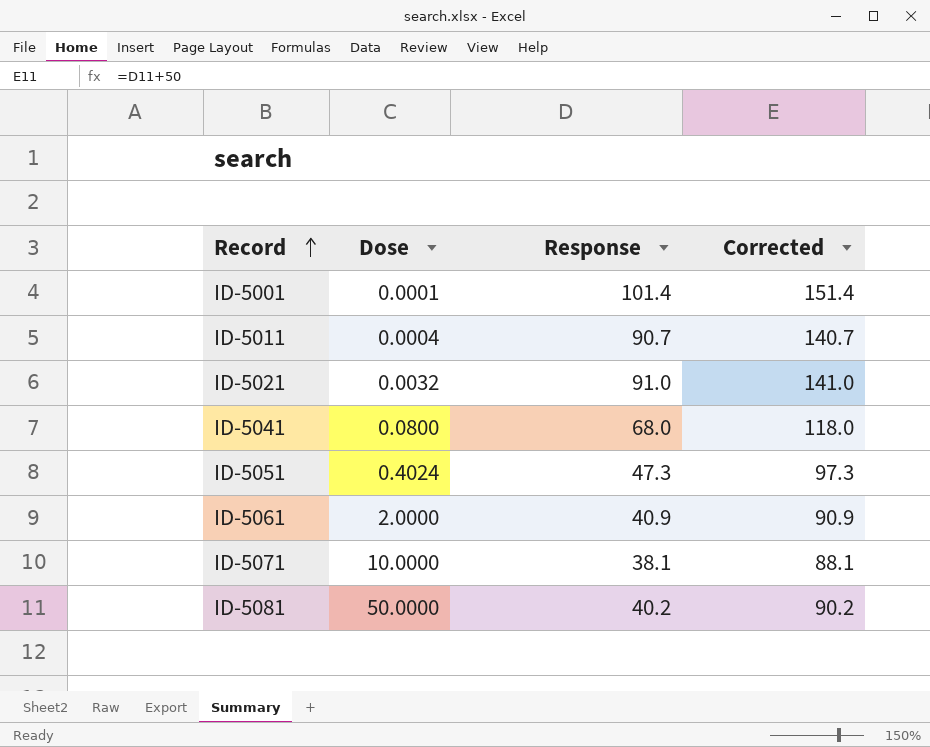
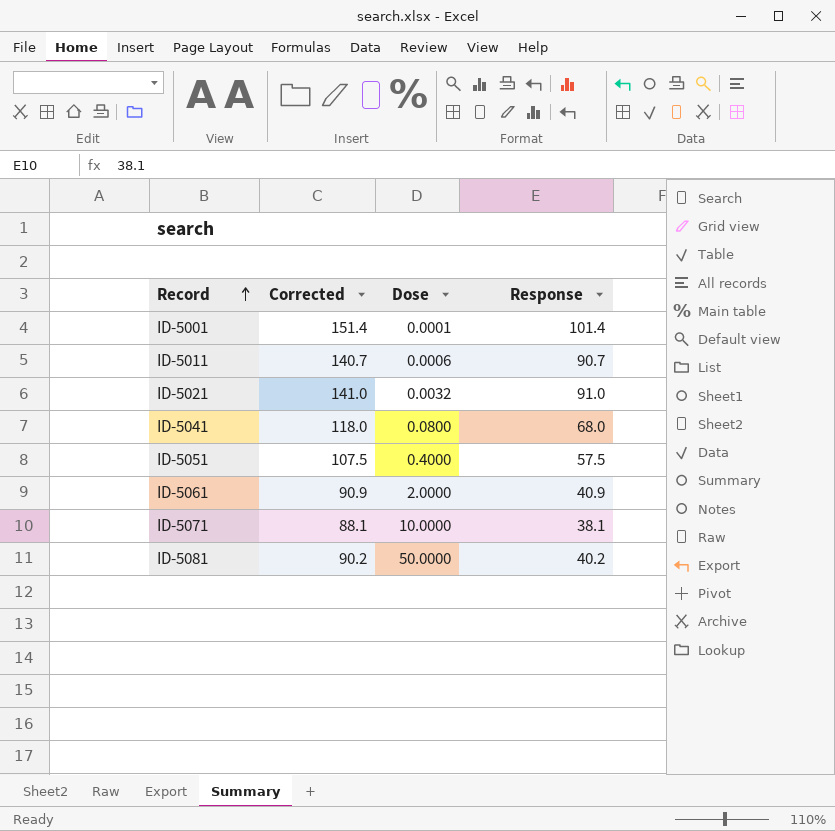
column Corrected | position: 4 -> 2
ID-5011 | Dose: 0.0004 -> 0.0006
ID-5051 | Corrected: 97.3 -> 107.5
ID-5051 | Dose: 0.4024 -> 0.4000
ID-5051 | Response: 47.3 -> 57.5

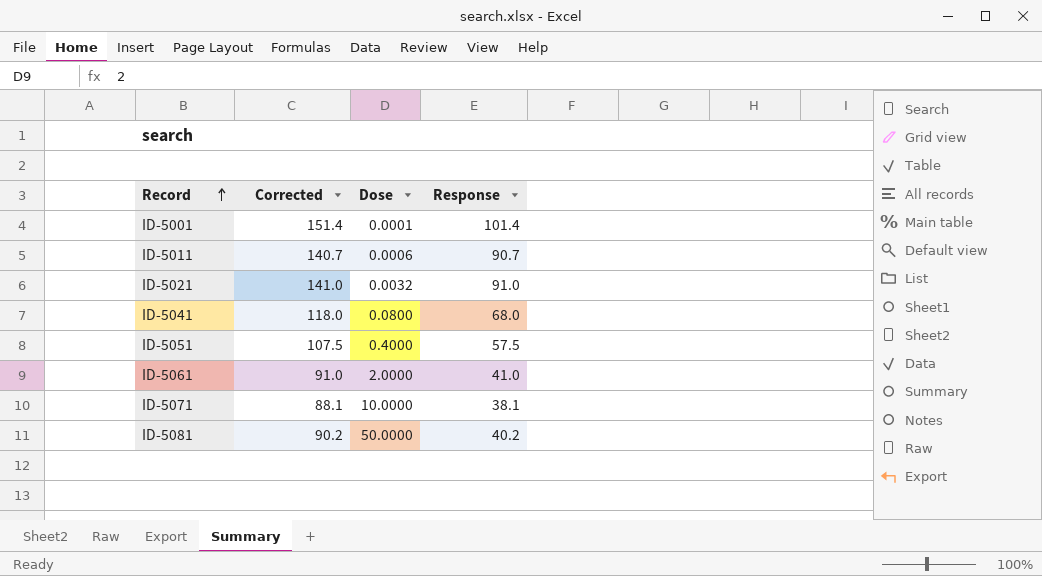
ID-5061 | Corrected: 90.9 -> 91.0
ID-5061 | Response: 40.9 -> 41.0

